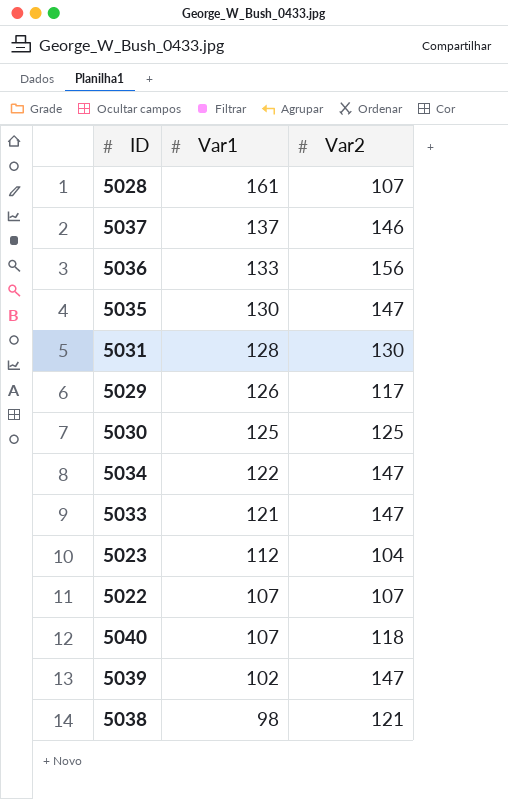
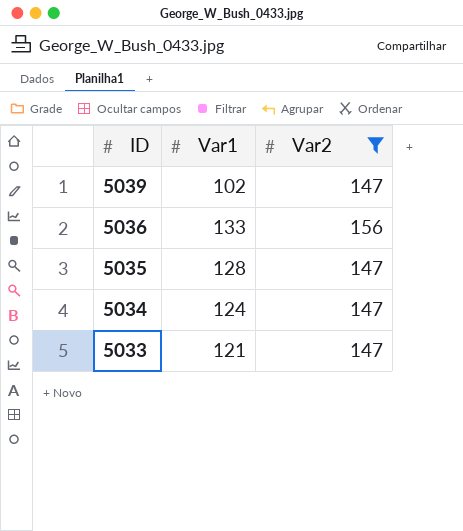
filter: none -> Var2 >= 147
row order: Var1 descending -> ID descending
5035 | Var1: 130 -> 128
5034 | Var1: 122 -> 124

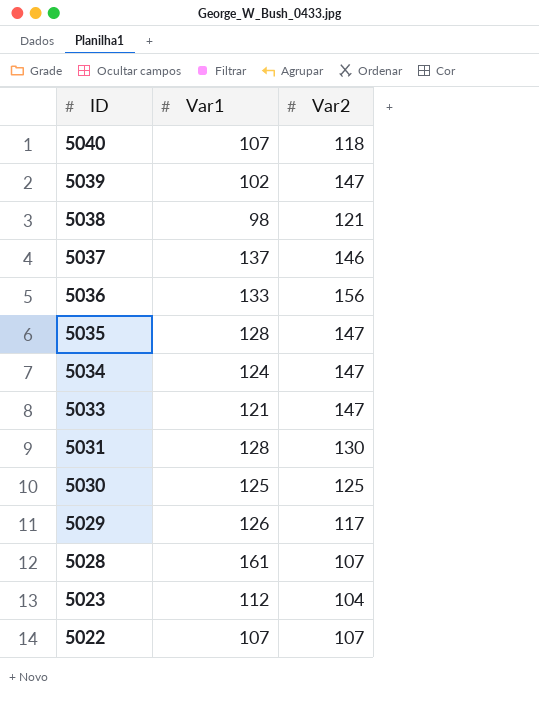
filter: Var2 >= 147 -> none

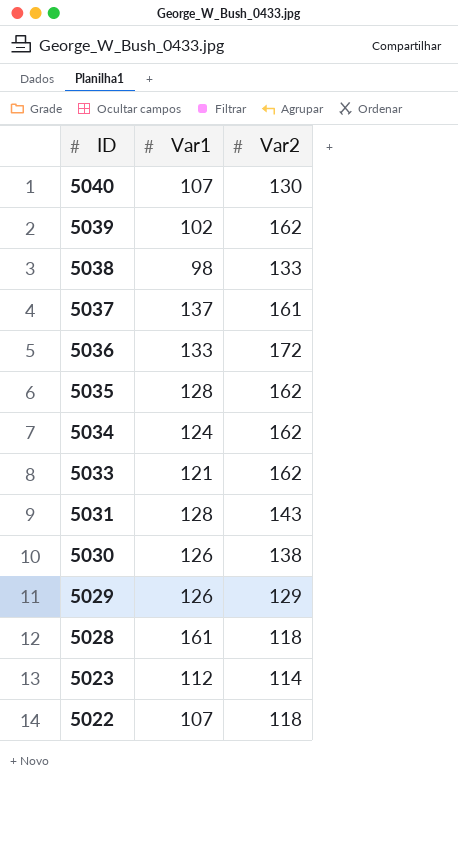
5040 | Var2: 118 -> 130
5039 | Var2: 147 -> 162
5038 | Var2: 121 -> 133
5037 | Var2: 146 -> 161
5036 | Var2: 156 -> 172
5035 | Var2: 147 -> 162
5034 | Var2: 147 -> 162
5033 | Var2: 147 -> 162
5031 | Var2: 130 -> 143
5030 | Var1: 125 -> 126
5030 | Var2: 125 -> 138
5029 | Var2: 117 -> 129
5028 | Var2: 107 -> 118
5023 | Var2: 104 -> 114
5022 | Var2: 107 -> 118

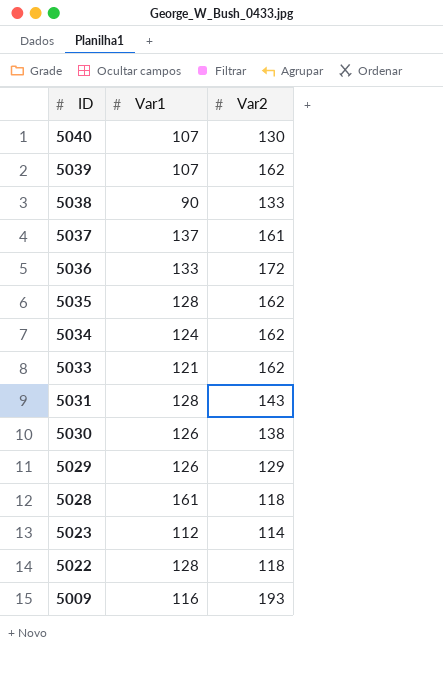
5039 | Var1: 102 -> 107
5038 | Var1: 98 -> 90
5022 | Var1: 107 -> 128
row 5009: none -> 116 | 193

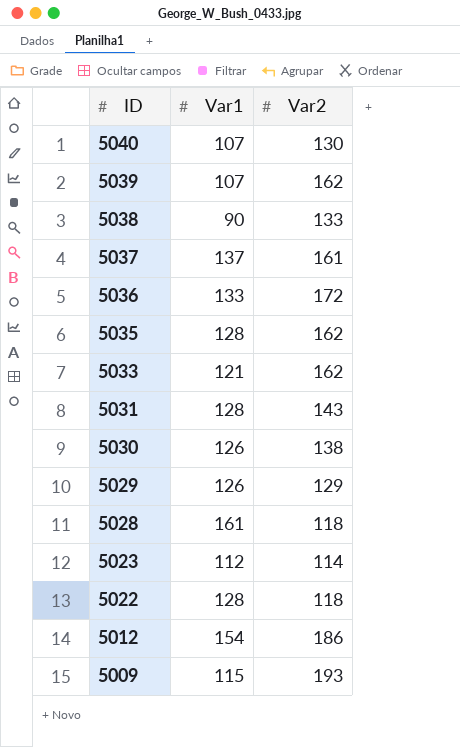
row 5034: 124 | 162 -> none
row 5012: none -> 154 | 186
5009 | Var1: 116 -> 115

